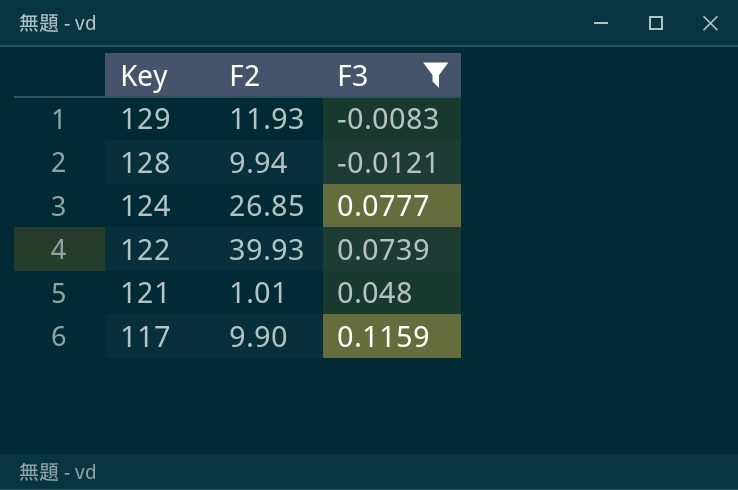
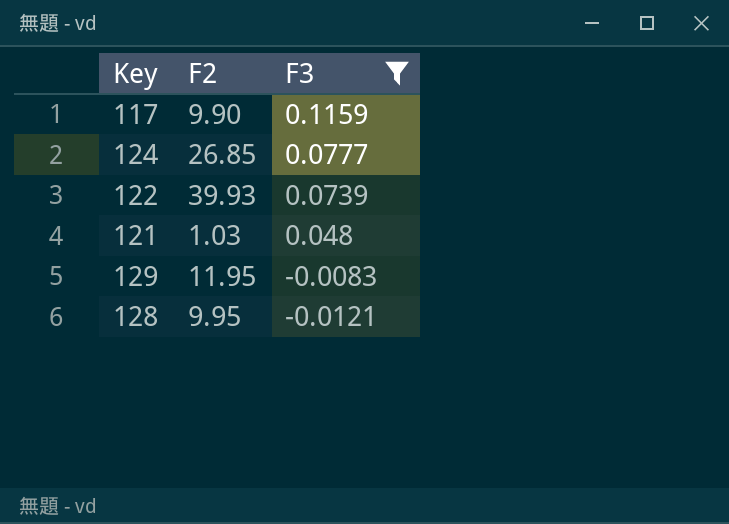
row order: Key descending -> F3 descending
121 | F2: 1.01 -> 1.03
129 | F2: 11.93 -> 11.95
128 | F2: 9.94 -> 9.95

